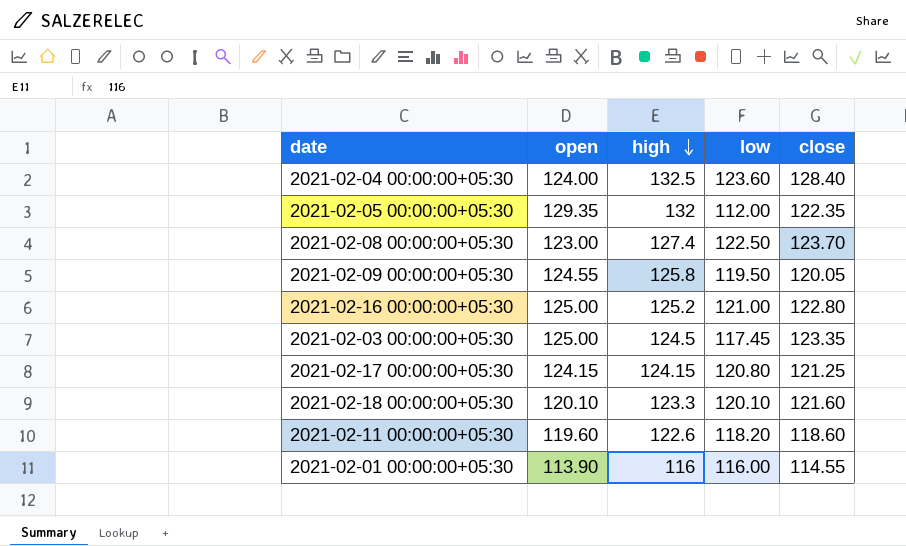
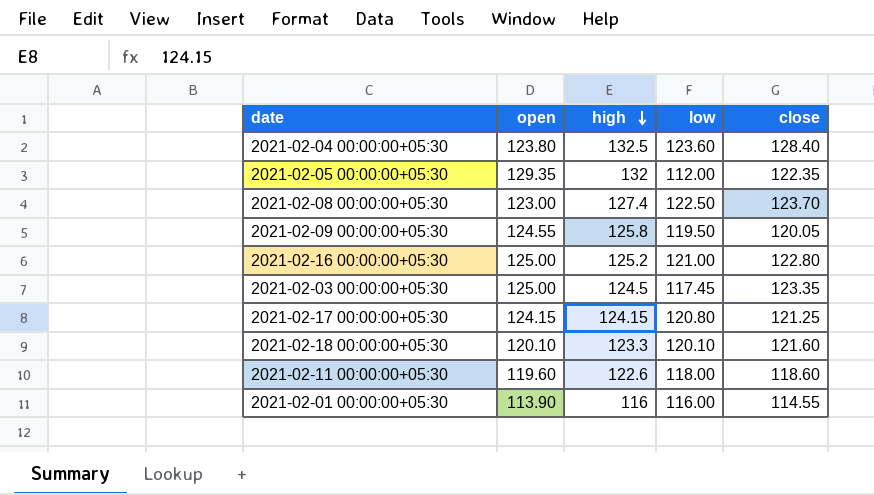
2021-02-04 00:00:00+05:30 | open: 124.00 -> 123.80
2021-02-11 00:00:00+05:30 | low: 118.20 -> 118.00

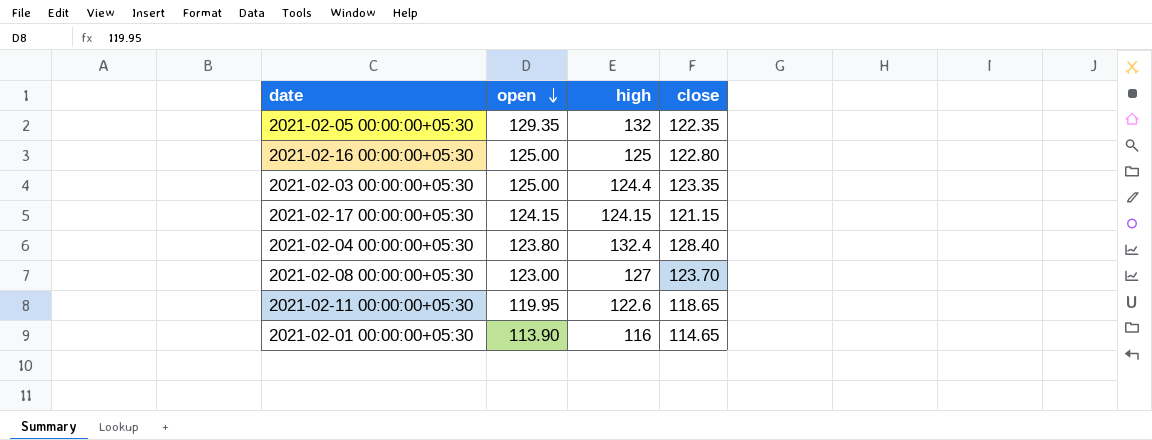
row order: high descending -> open descending
column low | position: 4 -> none
row 2021-02-09 00:00:00+05:30: 124.55 | 125.8 | 119.50 | 120.05 -> none
row 2021-02-18 00:00:00+05:30: 120.10 | 123.3 | 120.10 | 121.60 -> none
2021-02-16 00:00:00+05:30 | high: 125.2 -> 125
2021-02-03 00:00:00+05:30 | high: 124.5 -> 124.4
2021-02-17 00:00:00+05:30 | close: 121.25 -> 121.15
2021-02-04 00:00:00+05:30 | high: 132.5 -> 132.4
2021-02-08 00:00:00+05:30 | high: 127.4 -> 127
2021-02-11 00:00:00+05:30 | open: 119.60 -> 119.95
2021-02-11 00:00:00+05:30 | close: 118.60 -> 118.65
2021-02-01 00:00:00+05:30 | close: 114.55 -> 114.65

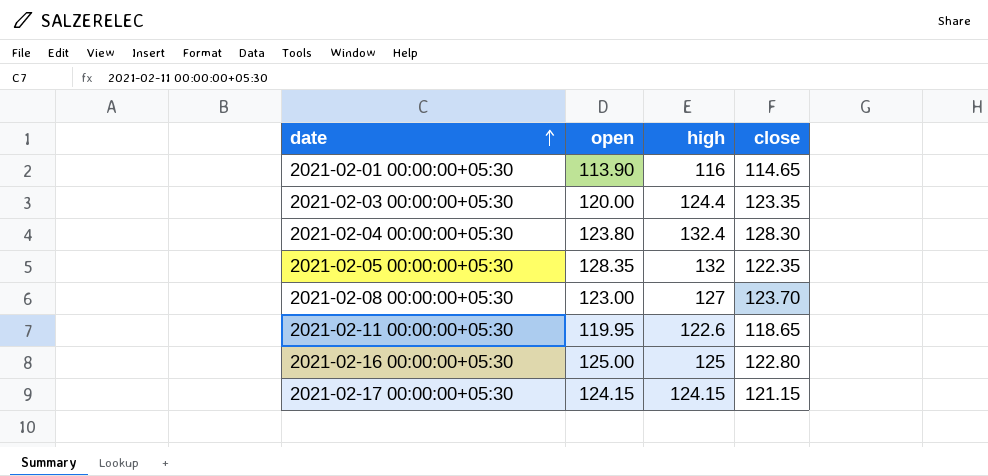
row order: open descending -> date ascending
2021-02-03 00:00:00+05:30 | open: 125.00 -> 120.00
2021-02-04 00:00:00+05:30 | close: 128.40 -> 128.30
2021-02-05 00:00:00+05:30 | open: 129.35 -> 128.35

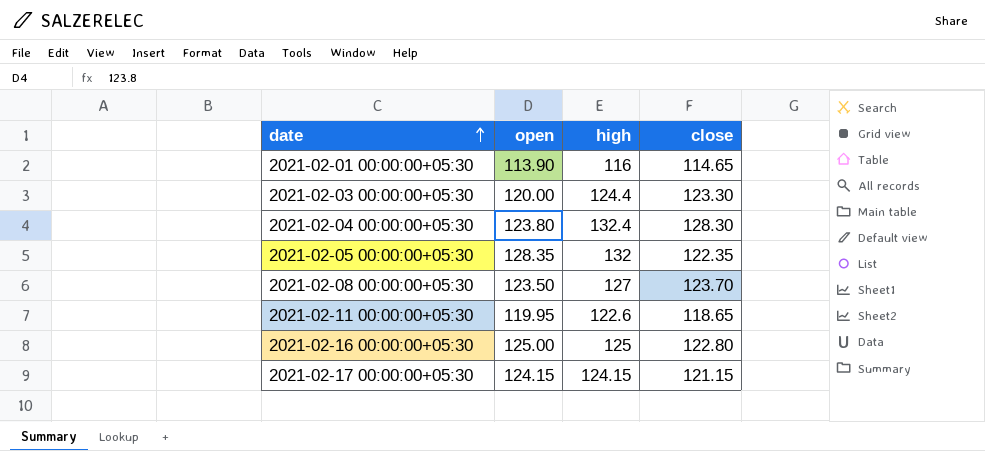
2021-02-03 00:00:00+05:30 | close: 123.35 -> 123.30
2021-02-08 00:00:00+05:30 | open: 123.00 -> 123.50

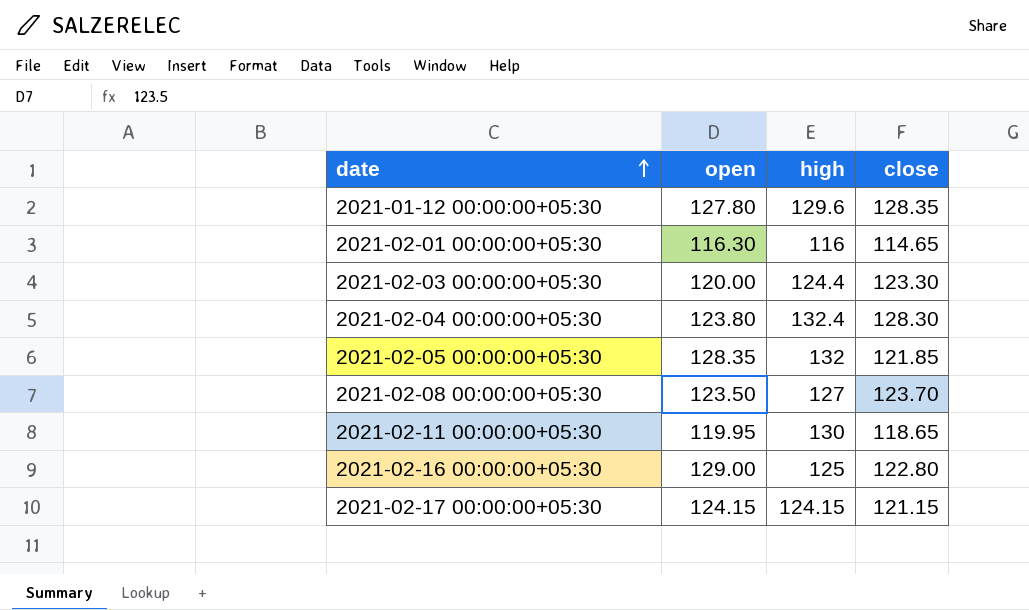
row 2021-01-12 00:00:00+05:30: none -> 127.80 | 129.6 | 128.35
2021-02-01 00:00:00+05:30 | open: 113.90 -> 116.30
2021-02-05 00:00:00+05:30 | close: 122.35 -> 121.85
2021-02-11 00:00:00+05:30 | high: 122.6 -> 130
2021-02-16 00:00:00+05:30 | open: 125.00 -> 129.00

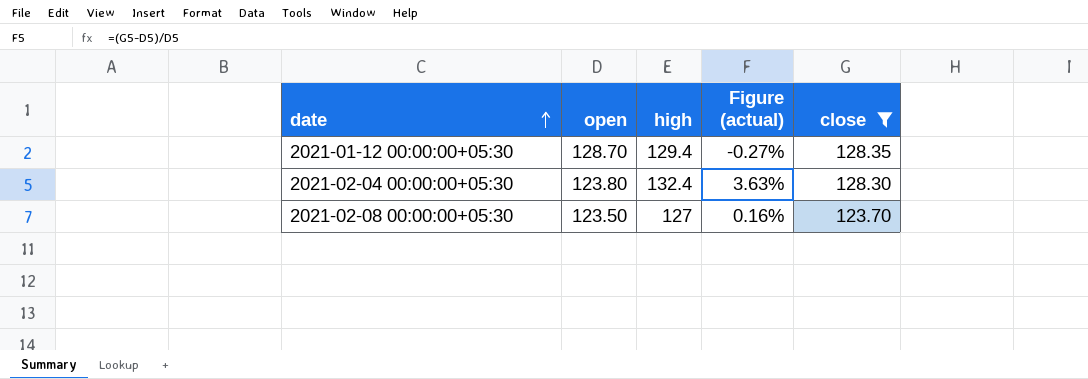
filter: none -> close >= 123.70
column Figure (actual) | formula: none -> ([close] - [open]) / [open]
2021-01-12 00:00:00+05:30 | open: 127.80 -> 128.70
2021-01-12 00:00:00+05:30 | high: 129.6 -> 129.4

